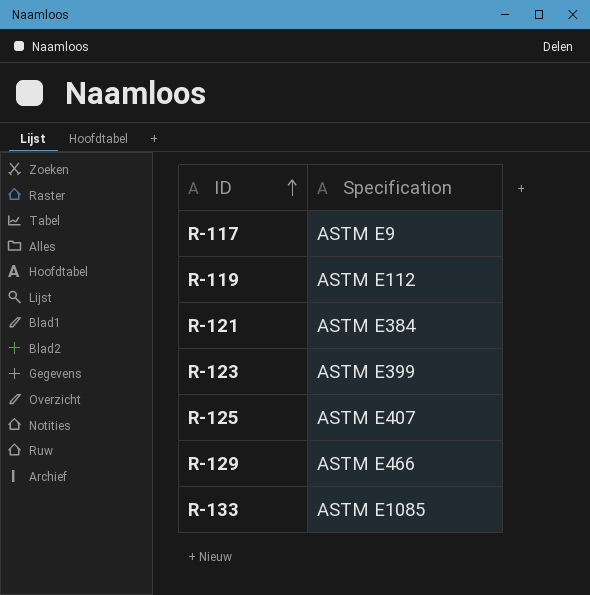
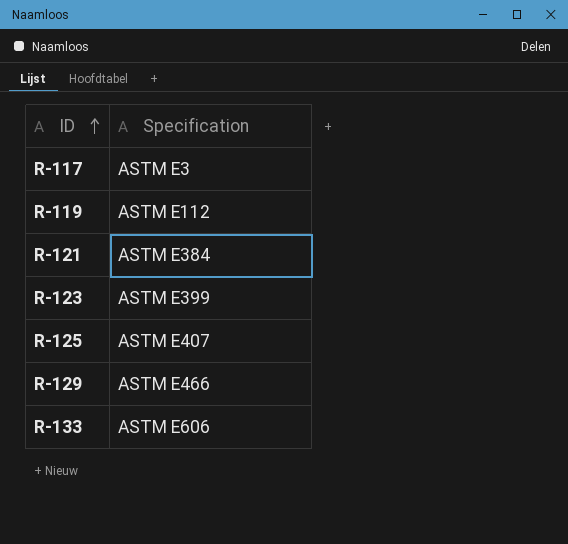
R-117 | Specification: ASTM E9 -> ASTM E3
R-133 | Specification: ASTM E1085 -> ASTM E606

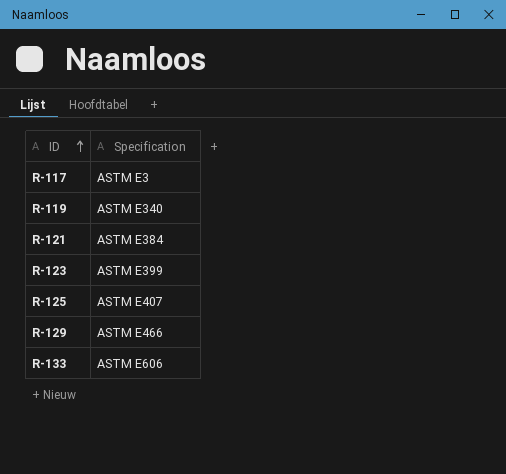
R-119 | Specification: ASTM E112 -> ASTM E340

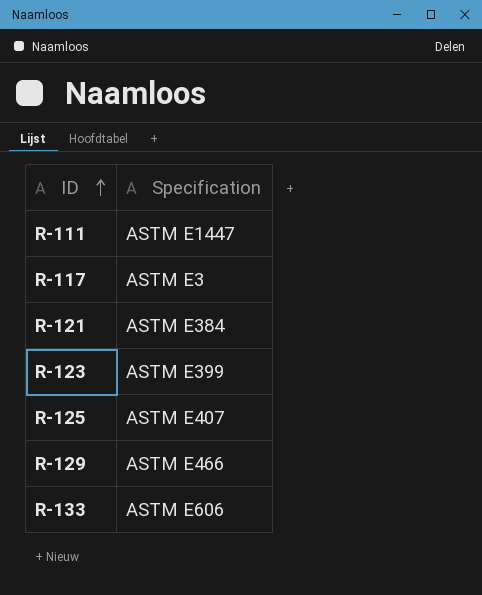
row R-119: ASTM E340 -> none
row R-111: none -> ASTM E1447

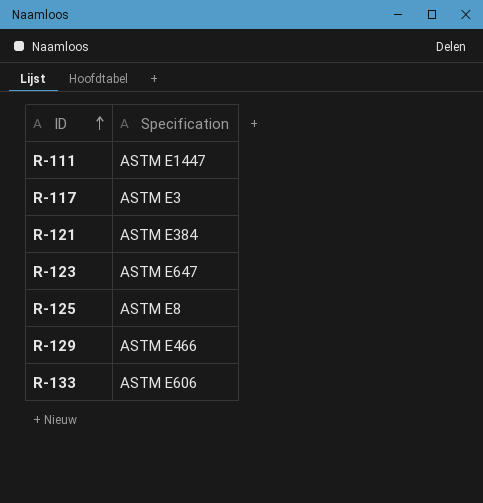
R-123 | Specification: ASTM E399 -> ASTM E647
R-125 | Specification: ASTM E407 -> ASTM E8

